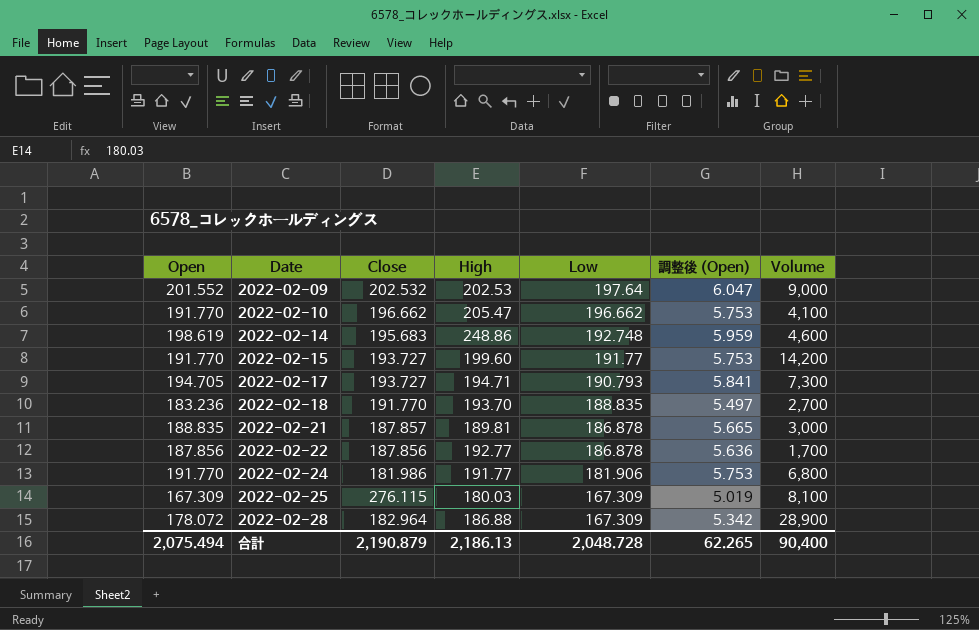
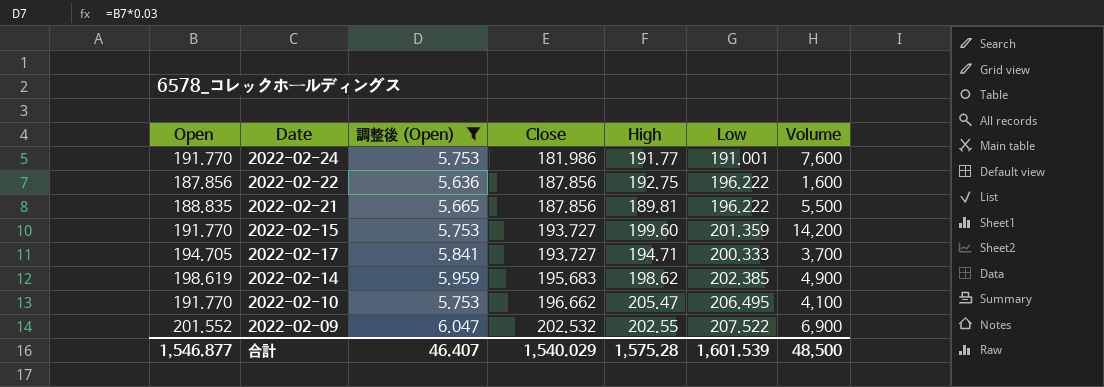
filter: none -> 調整後 (Open) >= 5.636
row order: Date ascending -> Close ascending
column 調整後 (Open) | position: 6 -> 3
2022-02-24 | Low: 181.906 -> 191.001
2022-02-24 | Volume: 6,800 -> 7,600
2022-02-22 | High: 192.77 -> 192.75
2022-02-22 | Low: 186.878 -> 196.222
2022-02-22 | Volume: 1,700 -> 1,600
2022-02-21 | Close: 187.857 -> 187.856
2022-02-21 | Low: 186.878 -> 196.222
2022-02-21 | Volume: 3,000 -> 5,500
2022-02-15 | Low: 191.77 -> 201.359
2022-02-17 | Low: 190.793 -> 200.333
2022-02-17 | Volume: 7,300 -> 3,700
2022-02-14 | High: 248.86 -> 198.62
2022-02-14 | Low: 192.748 -> 202.385
2022-02-14 | Volume: 4,600 -> 4,900
2022-02-10 | Low: 196.662 -> 206.495
2022-02-09 | High: 202.53 -> 202.55
2022-02-09 | Low: 197.64 -> 207.522
2022-02-09 | Volume: 9,000 -> 6,900
合計 | Open: 2,075.494 -> 1,546.877
合計 | 調整後 (Open): 62.265 -> 46.407
合計 | Close: 2,190.879 -> 1,540.029
合計 | High: 2,186.13 -> 1,575.28
合計 | Low: 2,048.728 -> 1,601.539
合計 | Volume: 90,400 -> 48,500

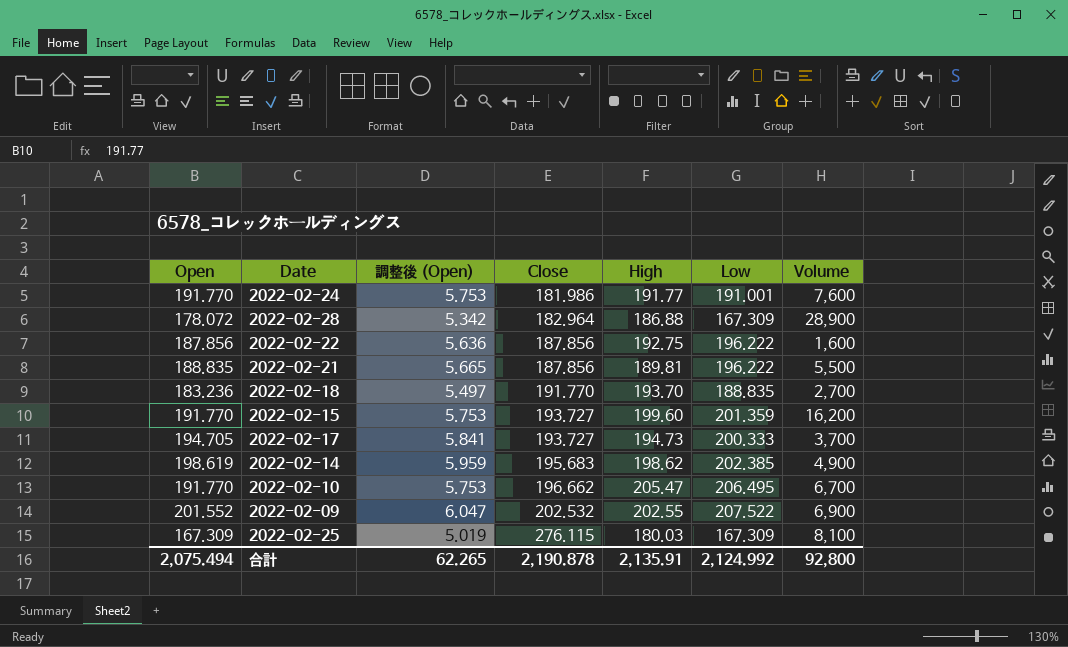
filter: 調整後 (Open) >= 5.636 -> none
2022-02-15 | Volume: 14,200 -> 16,200
2022-02-17 | High: 194.71 -> 194.73
2022-02-10 | Volume: 4,100 -> 6,700
合計 | Open: 1,546.877 -> 2,075.494
合計 | 調整後 (Open): 46.407 -> 62.265
合計 | Close: 1,540.029 -> 2,190.878
合計 | High: 1,575.28 -> 2,135.91
合計 | Low: 1,601.539 -> 2,124.992
合計 | Volume: 48,500 -> 92,800

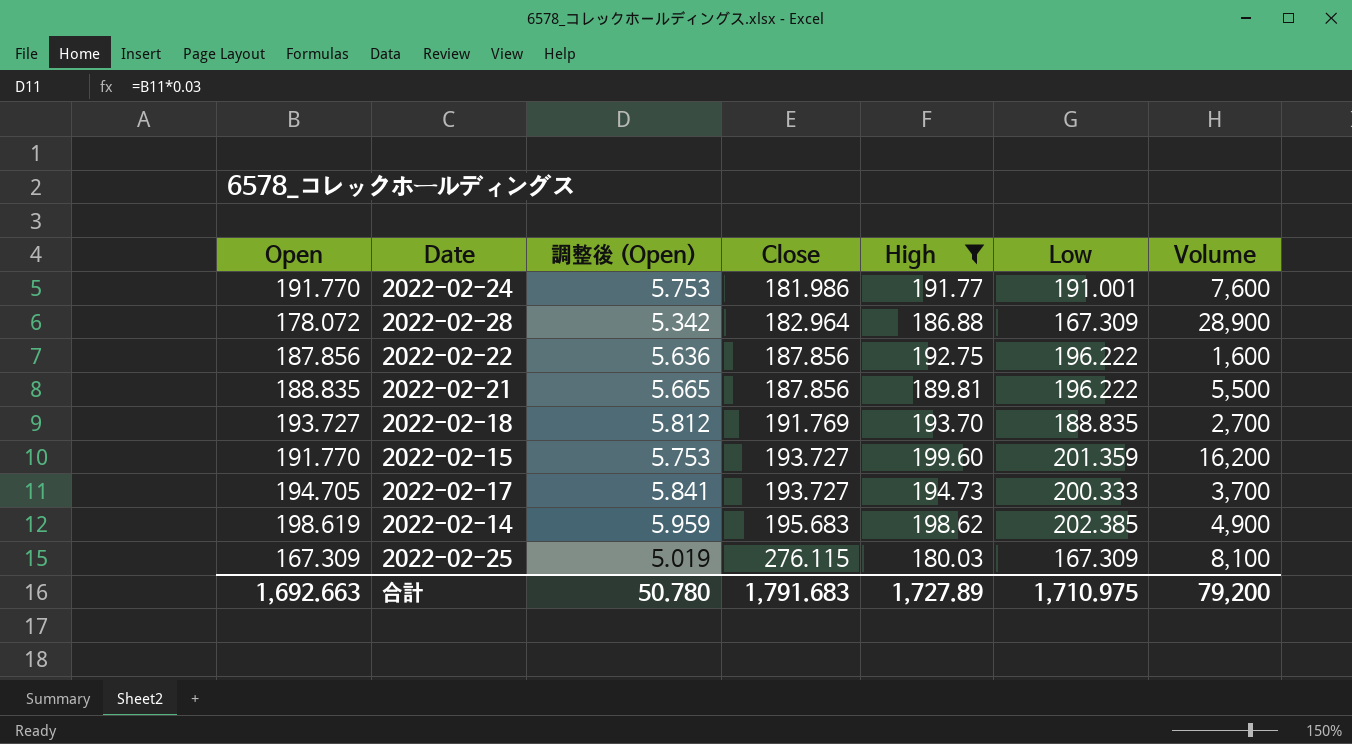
filter: none -> High <= 199.60
2022-02-18 | Open: 183.236 -> 193.727
2022-02-18 | 調整後 (Open): 5.497 -> 5.812
2022-02-18 | Close: 191.770 -> 191.769
合計 | Open: 2,075.494 -> 1,692.663
合計 | 調整後 (Open): 62.265 -> 50.780
合計 | Close: 2,190.878 -> 1,791.683
合計 | High: 2,135.91 -> 1,727.89
合計 | Low: 2,124.992 -> 1,710.975
合計 | Volume: 92,800 -> 79,200

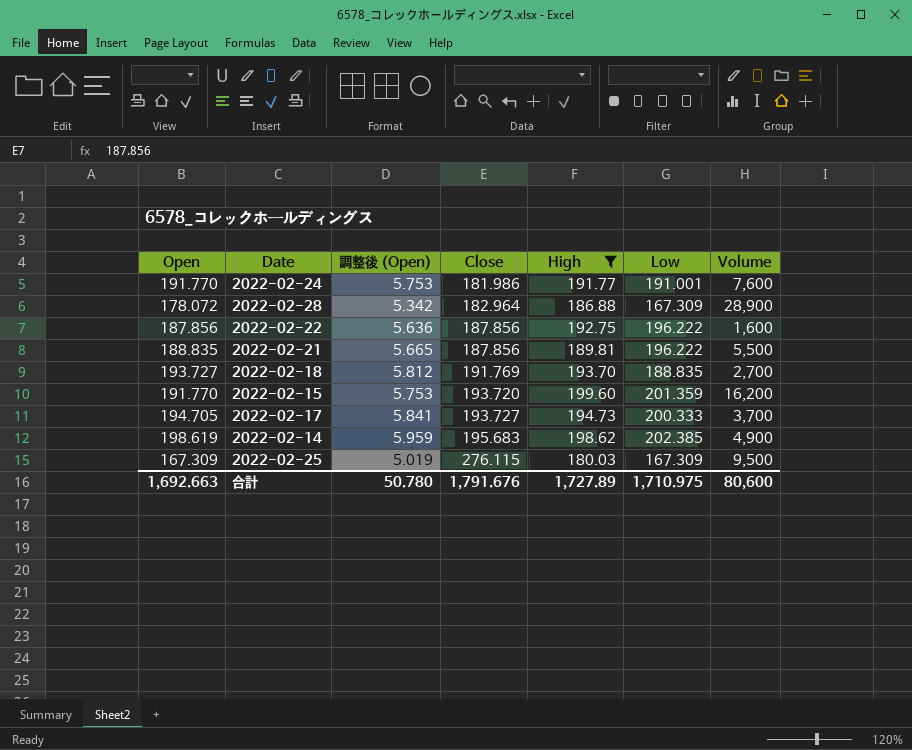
2022-02-15 | Close: 193.727 -> 193.720
2022-02-25 | Volume: 8,100 -> 9,500
合計 | Close: 1,791.683 -> 1,791.676
合計 | Volume: 79,200 -> 80,600

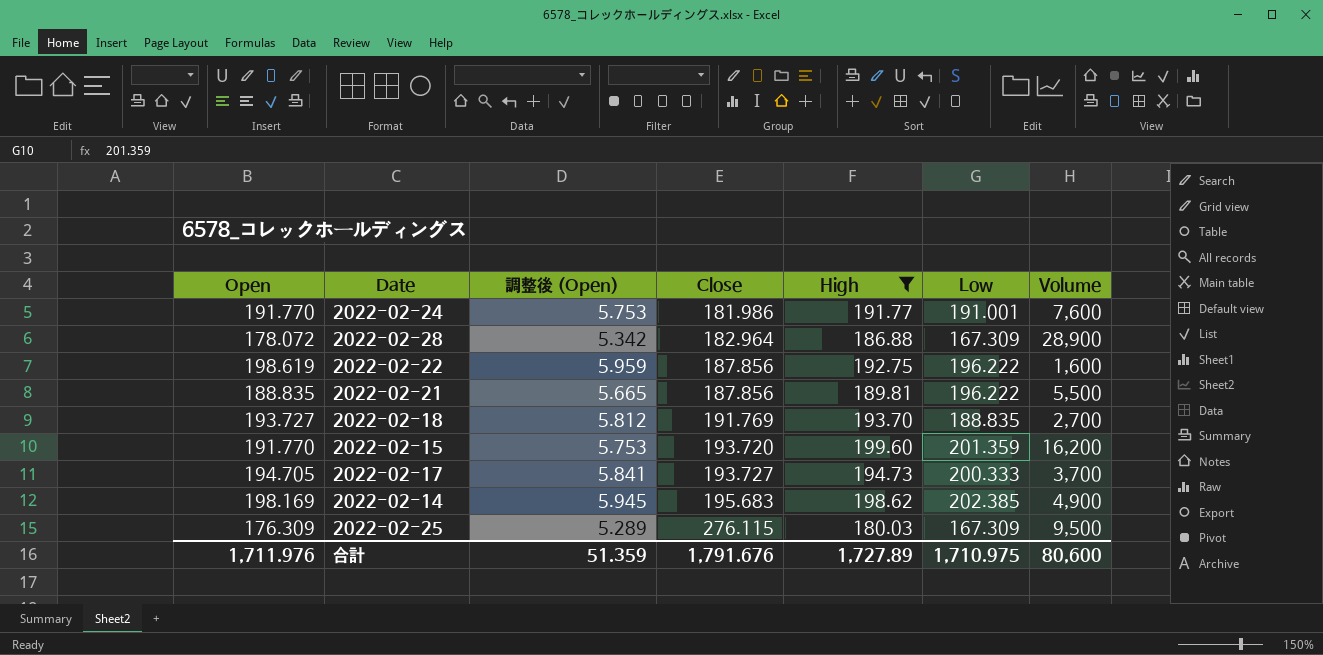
2022-02-22 | Open: 187.856 -> 198.619
2022-02-22 | 調整後 (Open): 5.636 -> 5.959
2022-02-14 | Open: 198.619 -> 198.169
2022-02-14 | 調整後 (Open): 5.959 -> 5.945
2022-02-25 | Open: 167.309 -> 176.309
2022-02-25 | 調整後 (Open): 5.019 -> 5.289
合計 | Open: 1,692.663 -> 1,711.976
合計 | 調整後 (Open): 50.780 -> 51.359

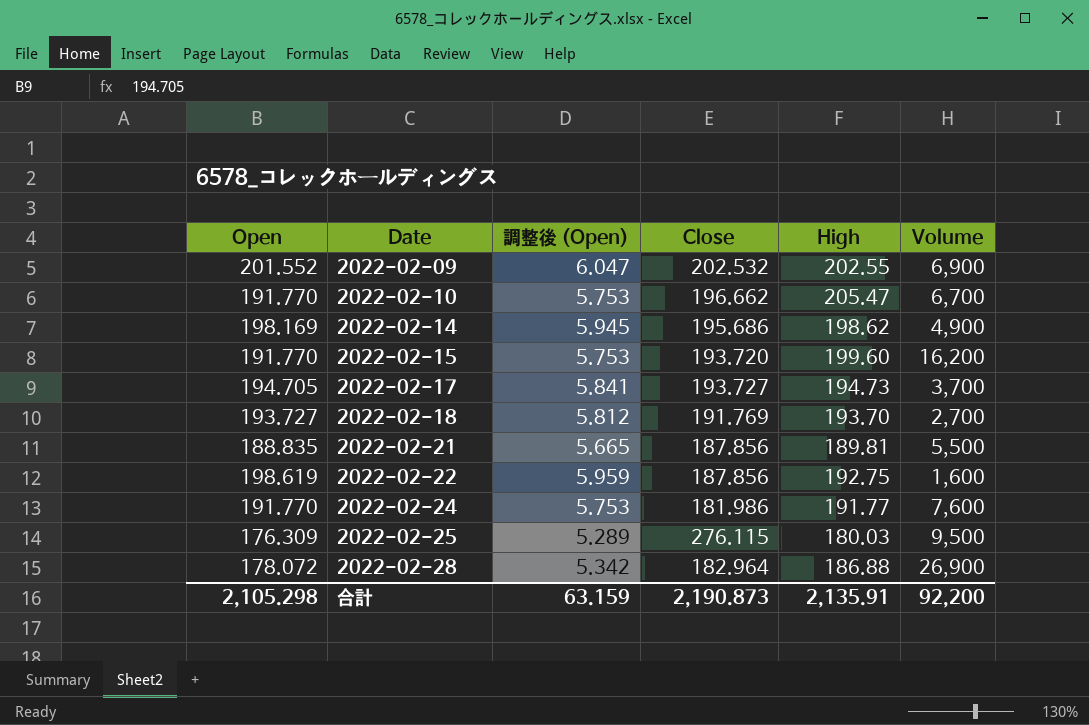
filter: High <= 199.60 -> none
row order: Close ascending -> Date ascending
column Low | position: 6 -> none
2022-02-14 | Close: 195.683 -> 195.686
2022-02-28 | Volume: 28,900 -> 26,900
合計 | Open: 1,711.976 -> 2,105.298
合計 | 調整後 (Open): 51.359 -> 63.159
合計 | Close: 1,791.676 -> 2,190.873
合計 | High: 1,727.89 -> 2,135.91
合計 | Volume: 80,600 -> 92,200

